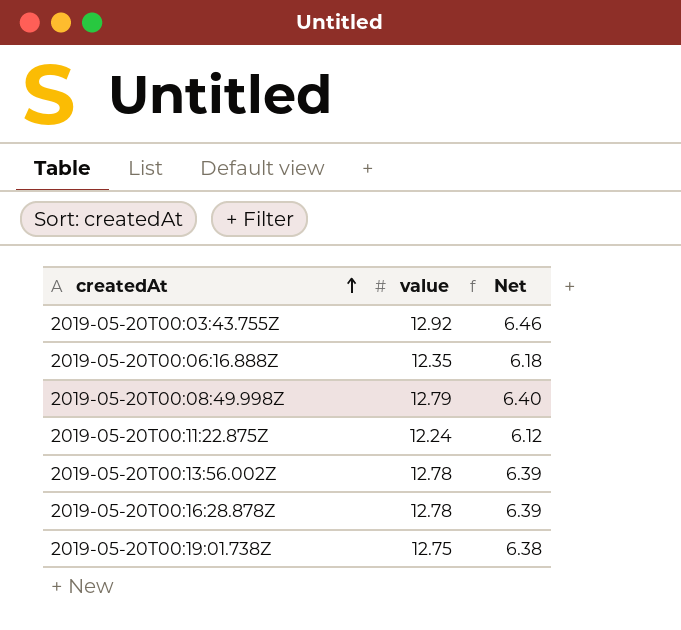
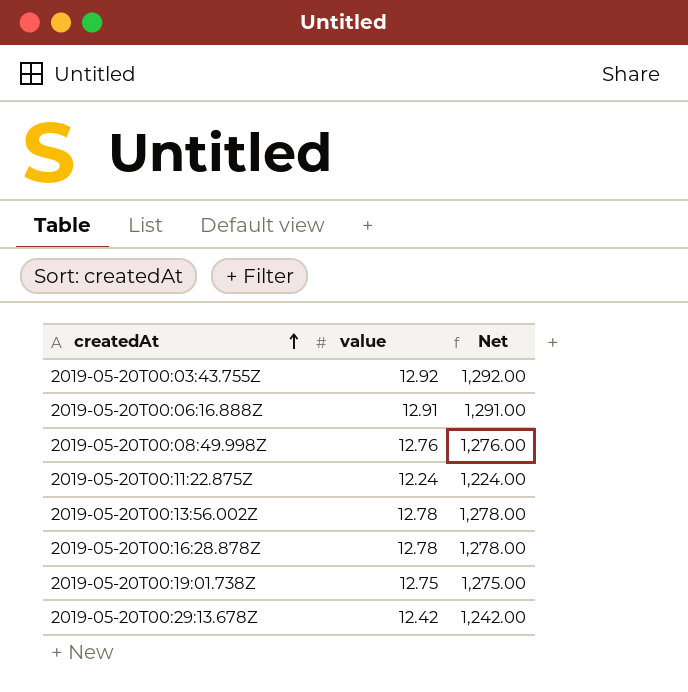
column Net | formula: [value] * 0.5 -> [value] * 100
2019-05-20T00:06:16.888Z | value: 12.35 -> 12.91
2019-05-20T00:08:49.998Z | value: 12.79 -> 12.76
row 2019-05-20T00:29:13.678Z: none -> 12.42 | 1,242.00

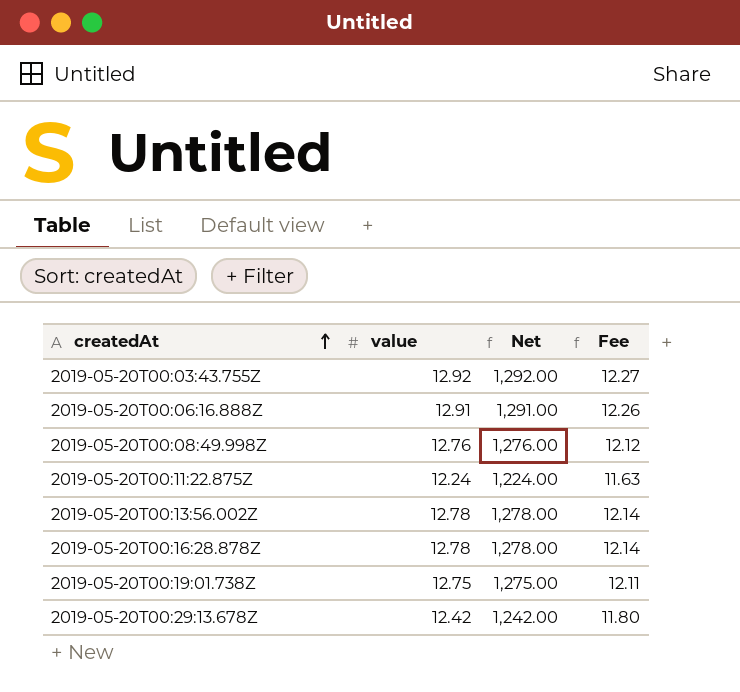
column Fee | formula: none -> [value] * 0.95

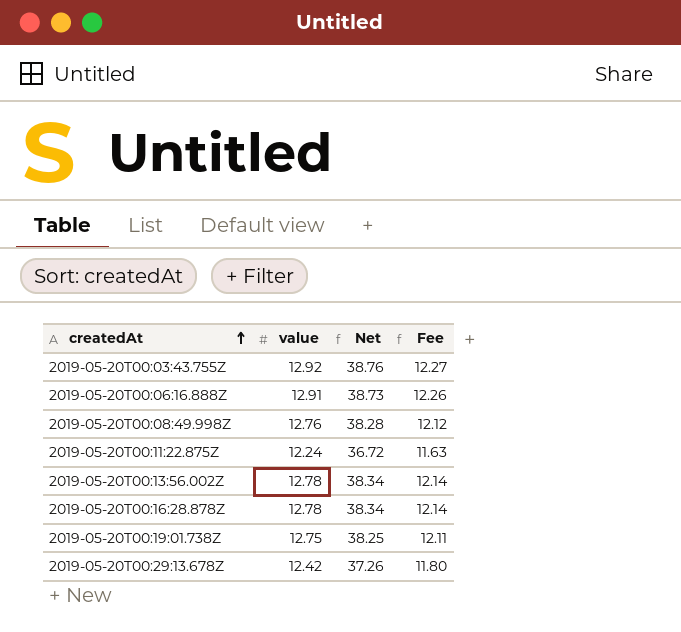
column Net | formula: [value] * 100 -> [value] * 3

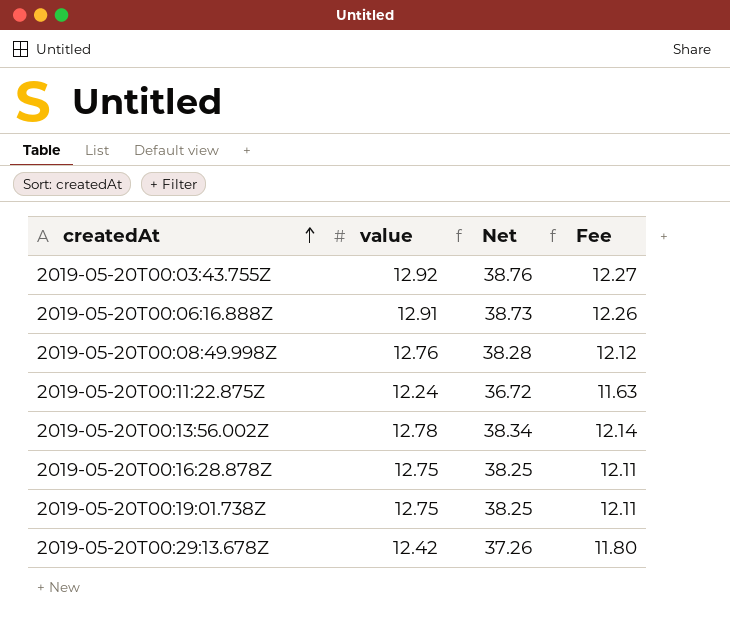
2019-05-20T00:16:28.878Z | value: 12.78 -> 12.75
2019-05-20T00:16:28.878Z | Net: 38.34 -> 38.25
2019-05-20T00:16:28.878Z | Fee: 12.14 -> 12.11

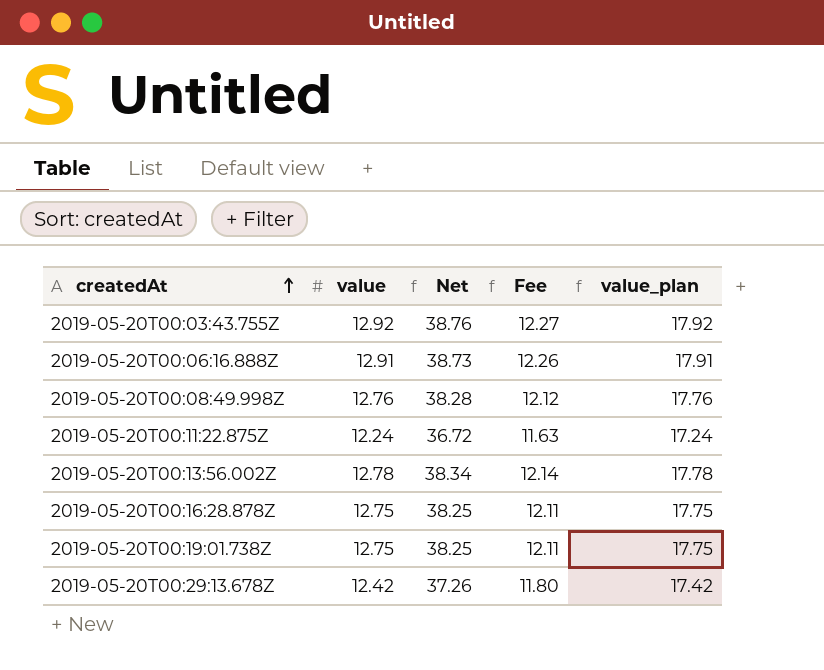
column value_plan | formula: none -> [value] + 5

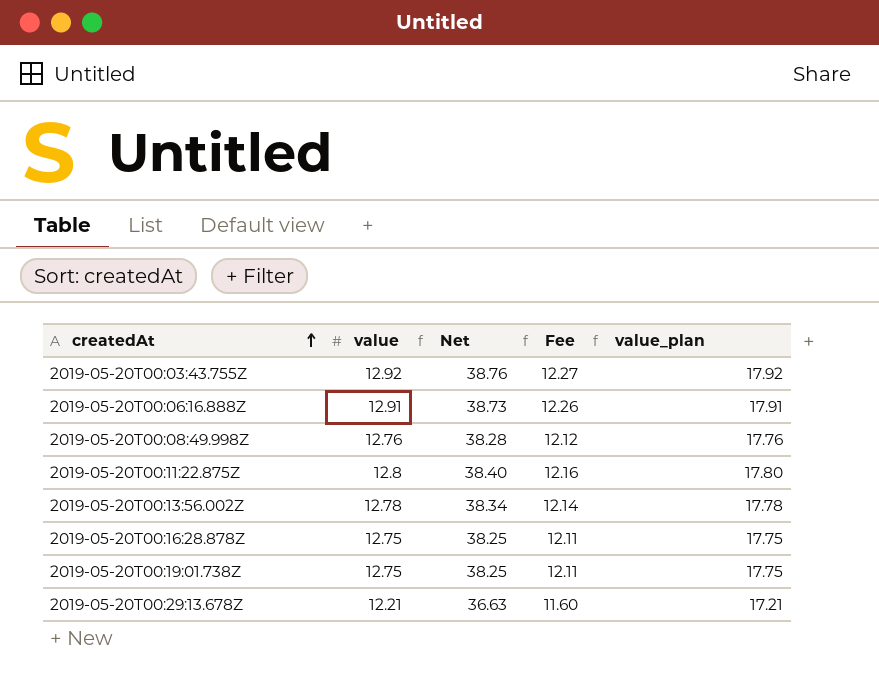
2019-05-20T00:11:22.875Z | value: 12.24 -> 12.8
2019-05-20T00:11:22.875Z | Net: 36.72 -> 38.40
2019-05-20T00:11:22.875Z | Fee: 11.63 -> 12.16
2019-05-20T00:11:22.875Z | value_plan: 17.24 -> 17.80
2019-05-20T00:29:13.678Z | value: 12.42 -> 12.21
2019-05-20T00:29:13.678Z | Net: 37.26 -> 36.63
2019-05-20T00:29:13.678Z | Fee: 11.80 -> 11.60
2019-05-20T00:29:13.678Z | value_plan: 17.42 -> 17.21

